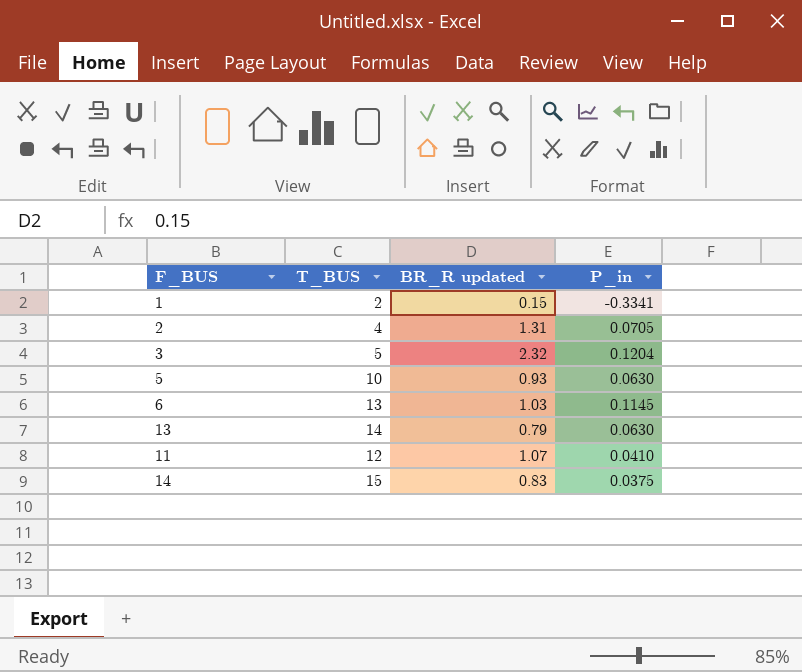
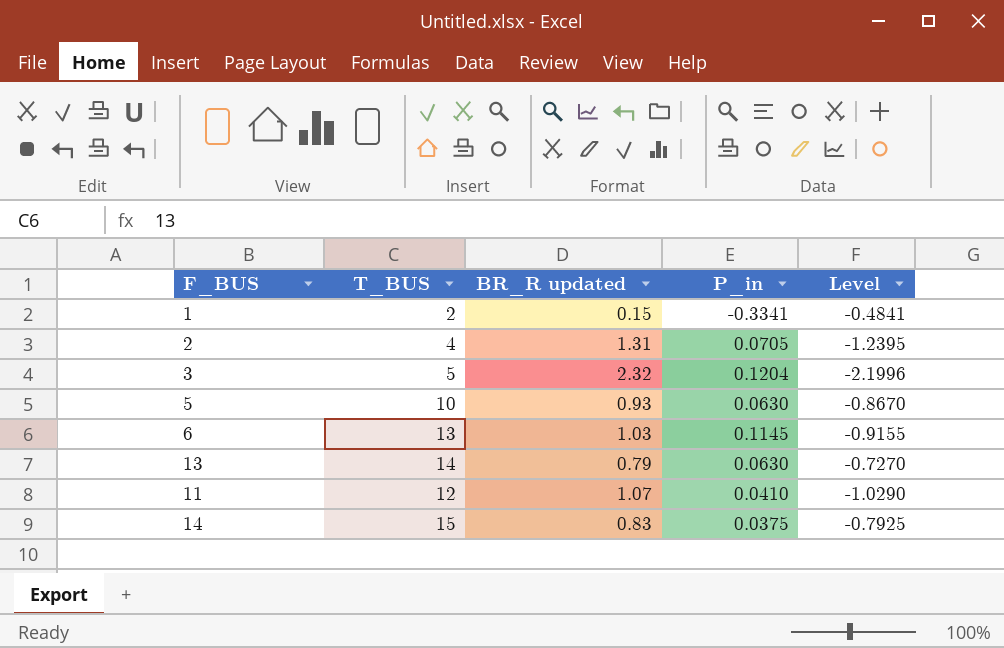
column Level | formula: none -> [P_in] - [BR_R updated]

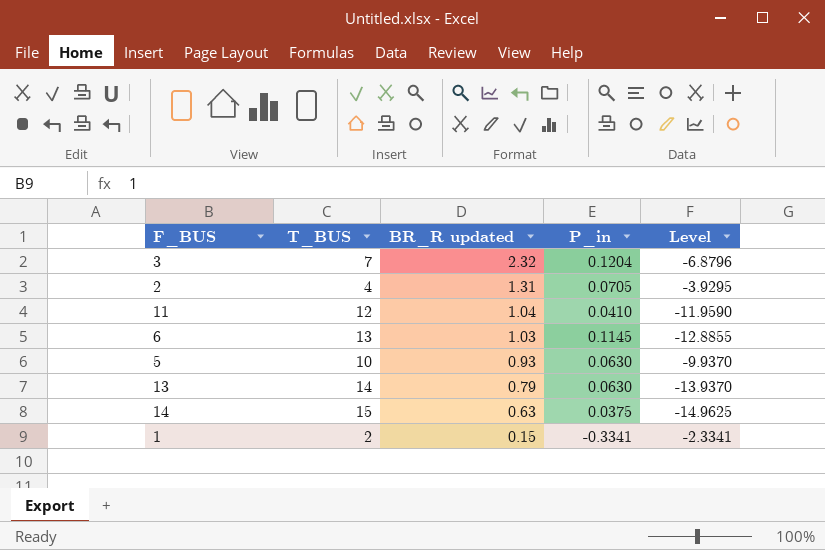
row order: none -> BR_R updated descending
column Level | formula: [P_in] - [BR_R updated] -> [P_in] - [T_BUS]
3 | T_BUS: 5 -> 7
11 | BR_R updated: 1.07 -> 1.04
14 | BR_R updated: 0.83 -> 0.63

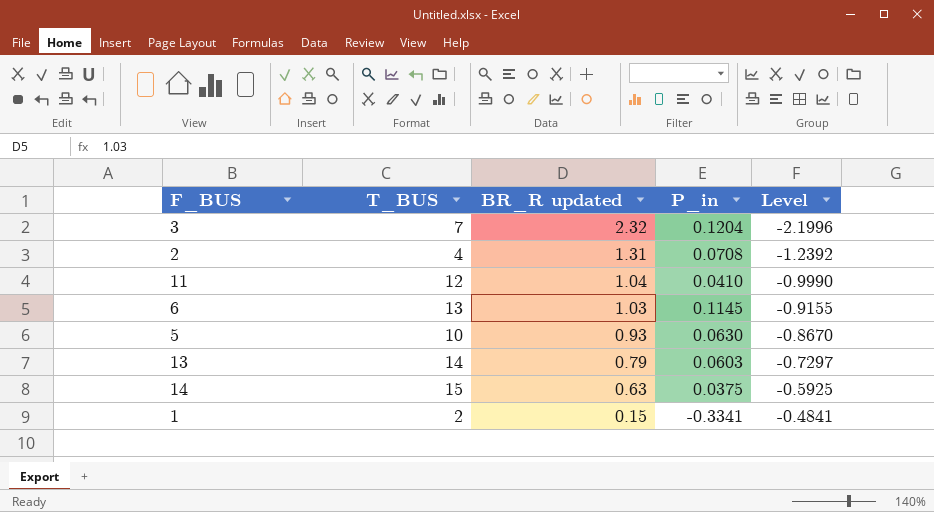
column Level | formula: [P_in] - [T_BUS] -> [P_in] - [BR_R updated]
2 | P_in: 0.0705 -> 0.0708
13 | P_in: 0.0630 -> 0.0603

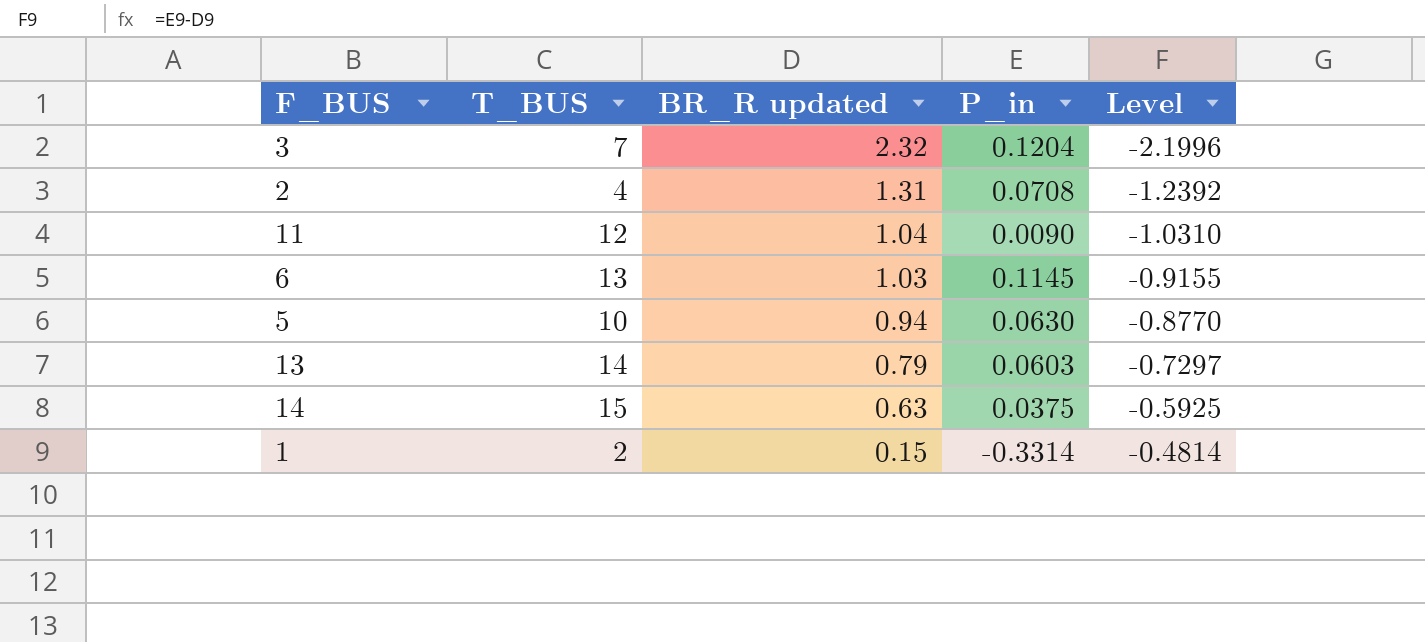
11 | P_in: 0.0410 -> 0.0090
11 | Level: -0.9990 -> -1.0310
5 | BR_R updated: 0.93 -> 0.94
5 | Level: -0.8670 -> -0.8770
1 | P_in: -0.3341 -> -0.3314
1 | Level: -0.4841 -> -0.4814

